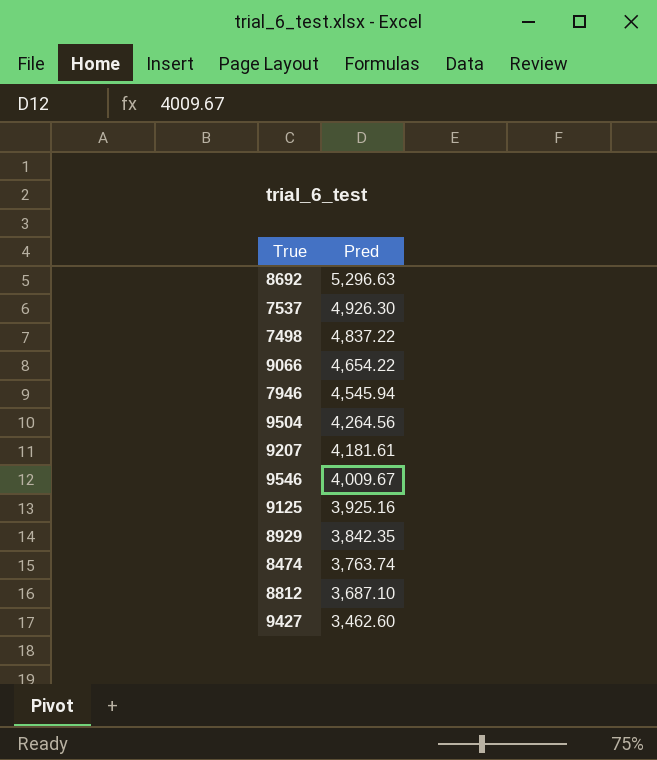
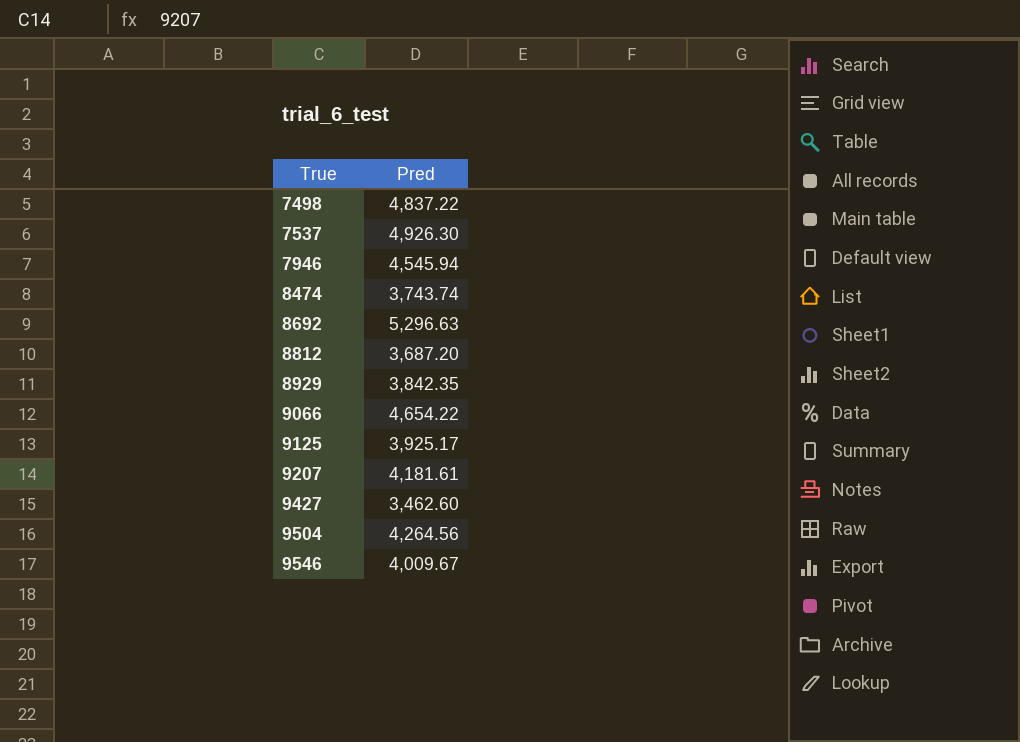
row order: Pred descending -> True ascending
8474 | Pred: 3,763.74 -> 3,743.74
8812 | Pred: 3,687.10 -> 3,687.20
9125 | Pred: 3,925.16 -> 3,925.17

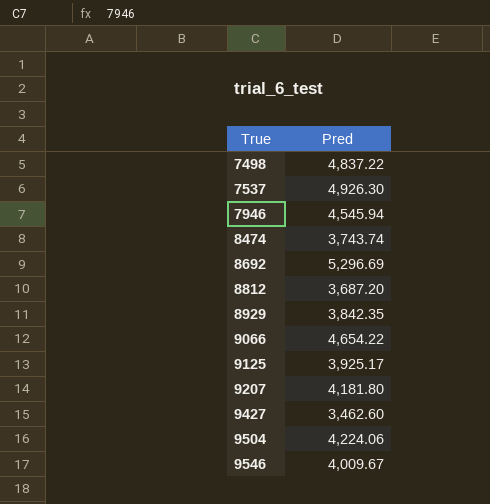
8692 | Pred: 5,296.63 -> 5,296.69
9207 | Pred: 4,181.61 -> 4,181.80
9504 | Pred: 4,264.56 -> 4,224.06

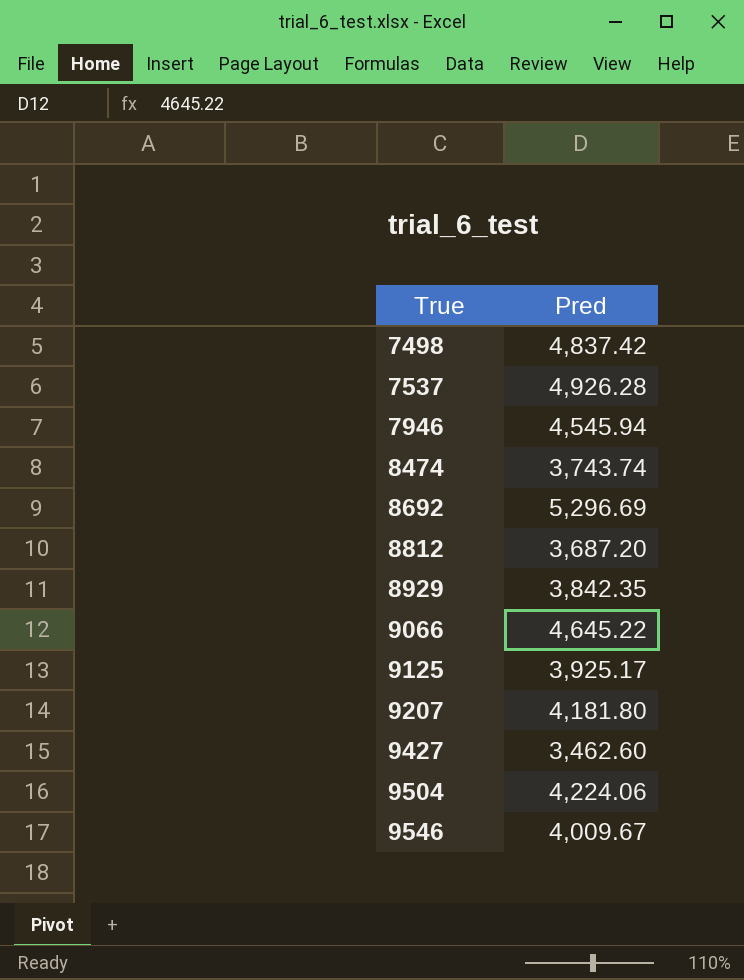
7498 | Pred: 4,837.22 -> 4,837.42
7537 | Pred: 4,926.30 -> 4,926.28
9066 | Pred: 4,654.22 -> 4,645.22

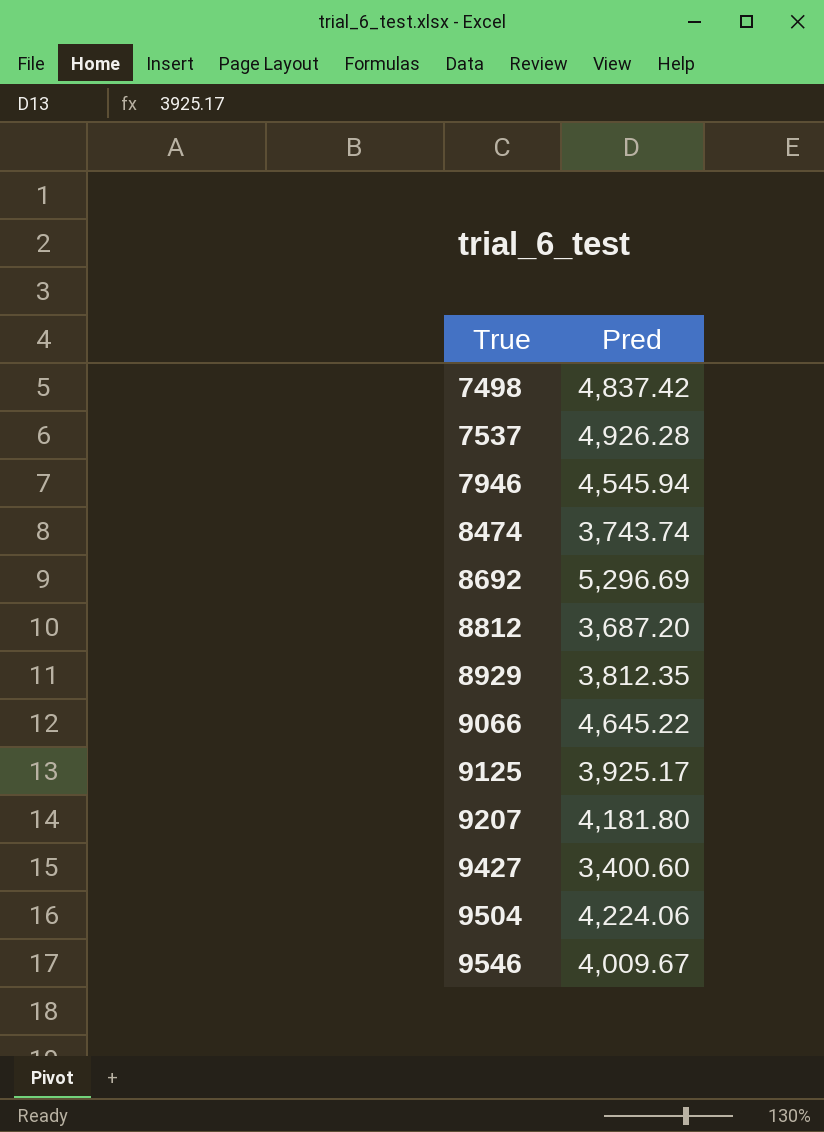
8929 | Pred: 3,842.35 -> 3,812.35
9427 | Pred: 3,462.60 -> 3,400.60

